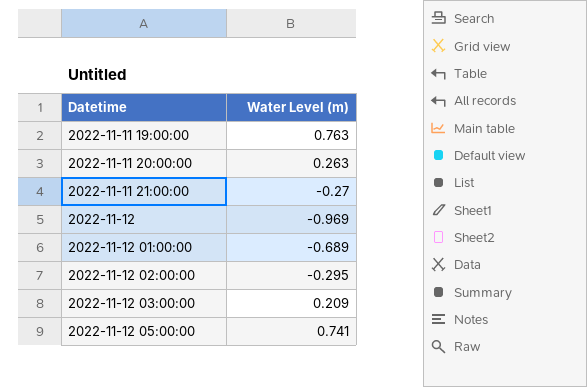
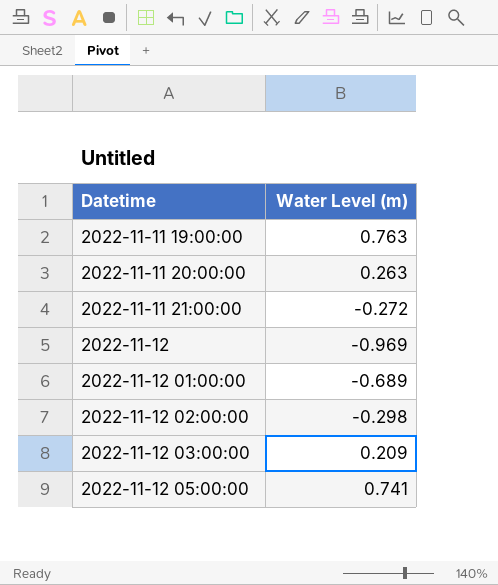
2022-11-11 21:00:00 | Water Level (m): -0.27 -> -0.272
2022-11-12 02:00:00 | Water Level (m): -0.295 -> -0.298

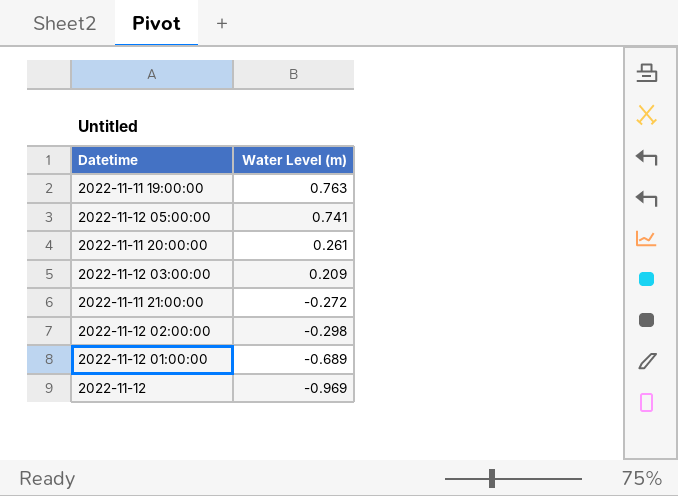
row order: Datetime ascending -> Water Level (m) descending
2022-11-11 20:00:00 | Water Level (m): 0.263 -> 0.261

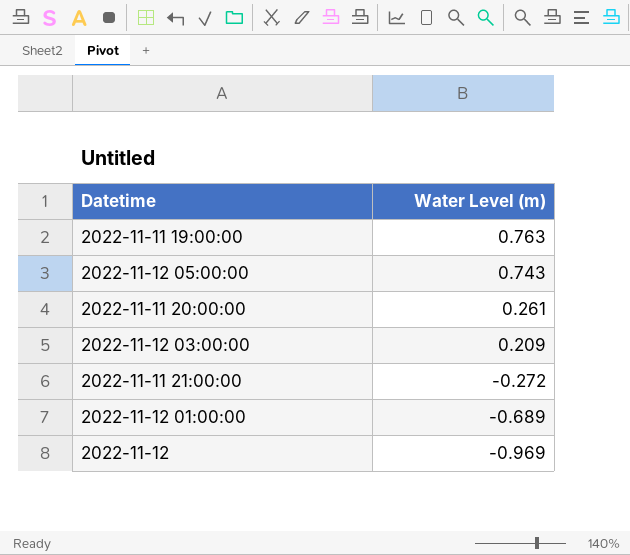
row 2022-11-12 02:00:00: -0.298 -> none
2022-11-12 05:00:00 | Water Level (m): 0.741 -> 0.743

